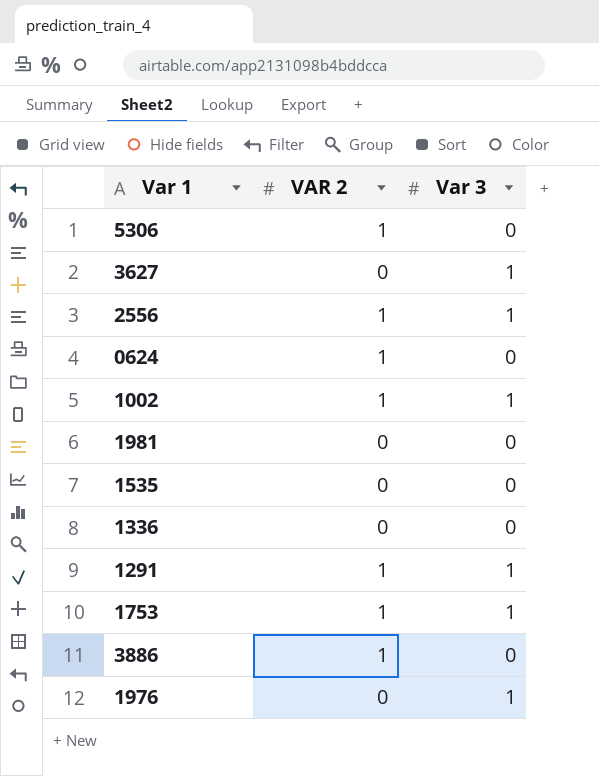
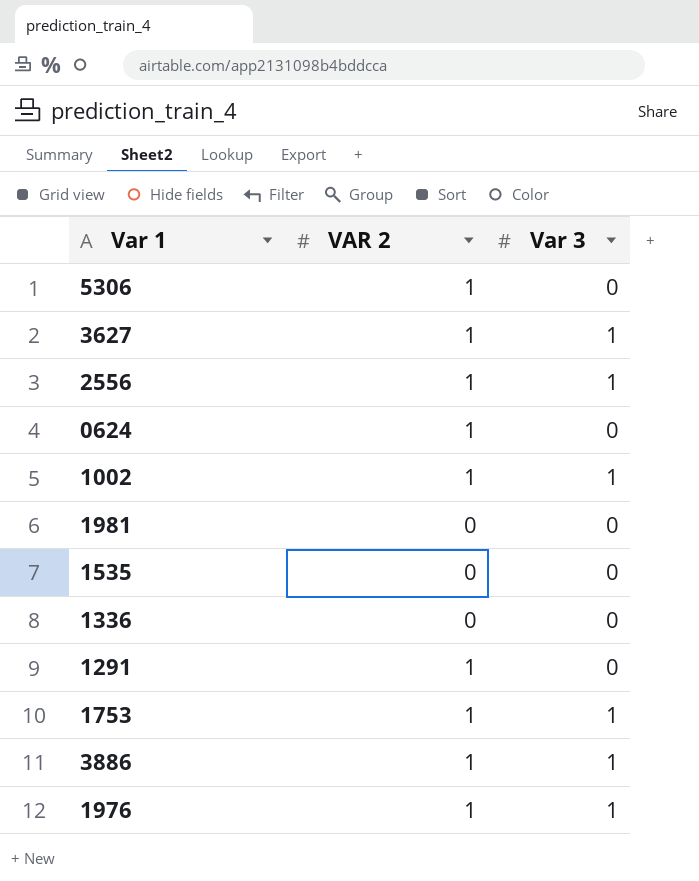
3627 | VAR 2: 0 -> 1
1291 | Var 3: 1 -> 0
3886 | Var 3: 0 -> 1
1976 | VAR 2: 0 -> 1

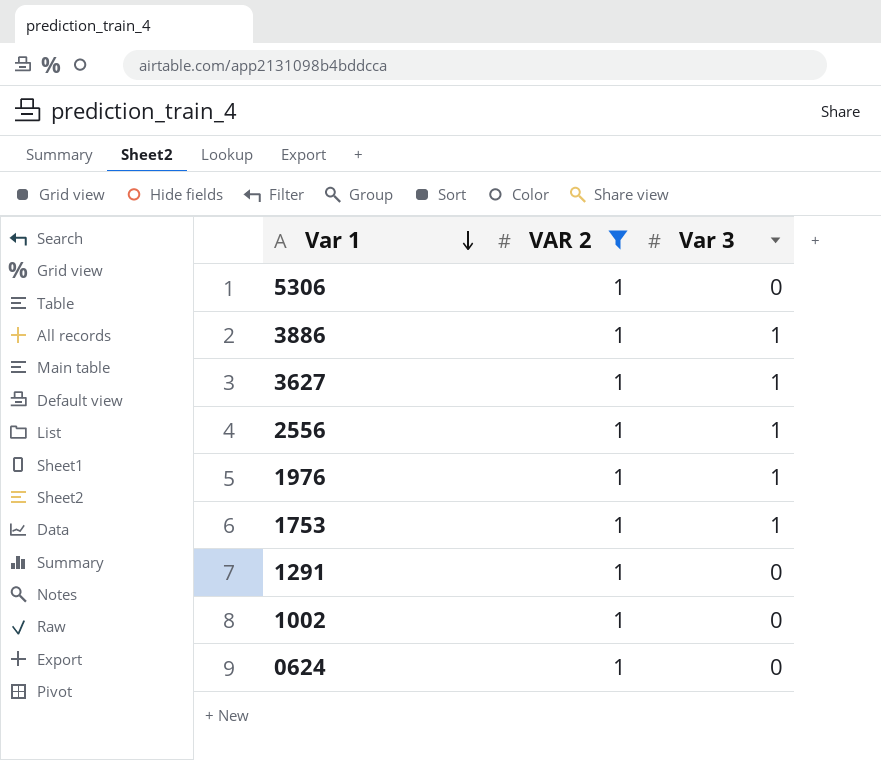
filter: none -> VAR 2 = 1
row order: none -> Var 1 descending
1002 | Var 3: 1 -> 0

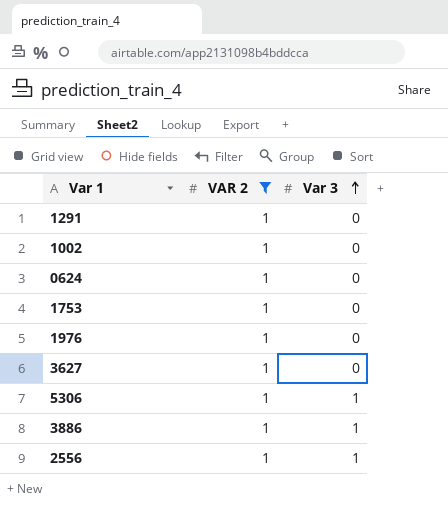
row order: Var 1 descending -> Var 3 ascending
1753 | Var 3: 1 -> 0
1976 | Var 3: 1 -> 0
3627 | Var 3: 1 -> 0
5306 | Var 3: 0 -> 1

